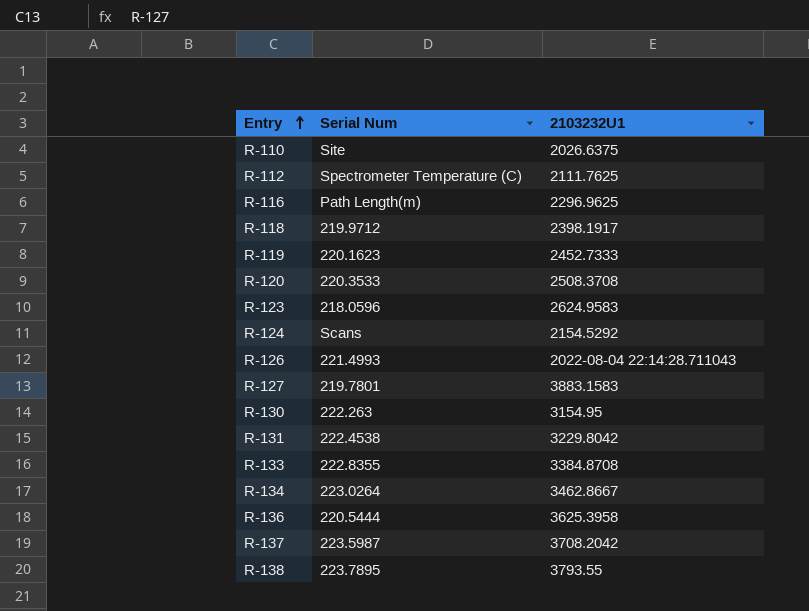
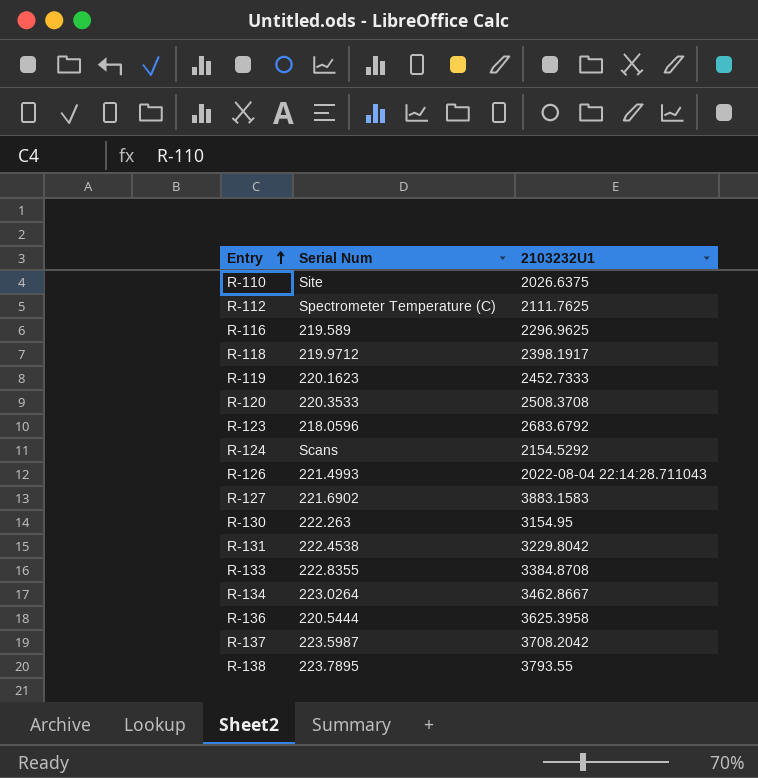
R-116 | Serial Num: Path Length(m) -> 219.589
R-123 | 2103232U1: 2624.9583 -> 2683.6792
R-127 | Serial Num: 219.7801 -> 221.6902

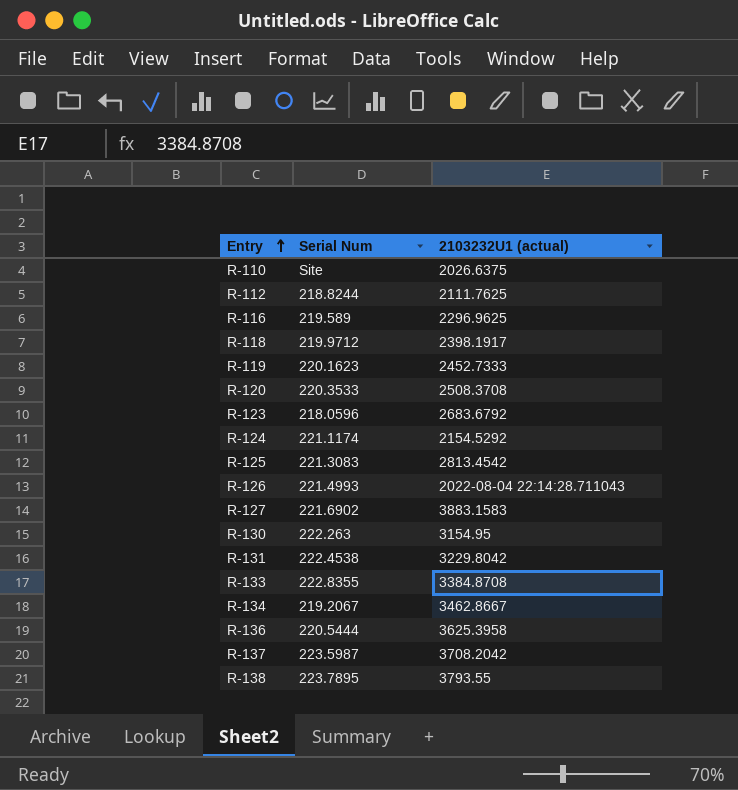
column name: 2103232U1 -> 2103232U1 (actual)
R-112 | Serial Num: Spectrometer Temperature (C) -> 218.8244
R-124 | Serial Num: Scans -> 221.1174
row R-125: none -> 221.3083 | 2813.4542
R-134 | Serial Num: 223.0264 -> 219.2067

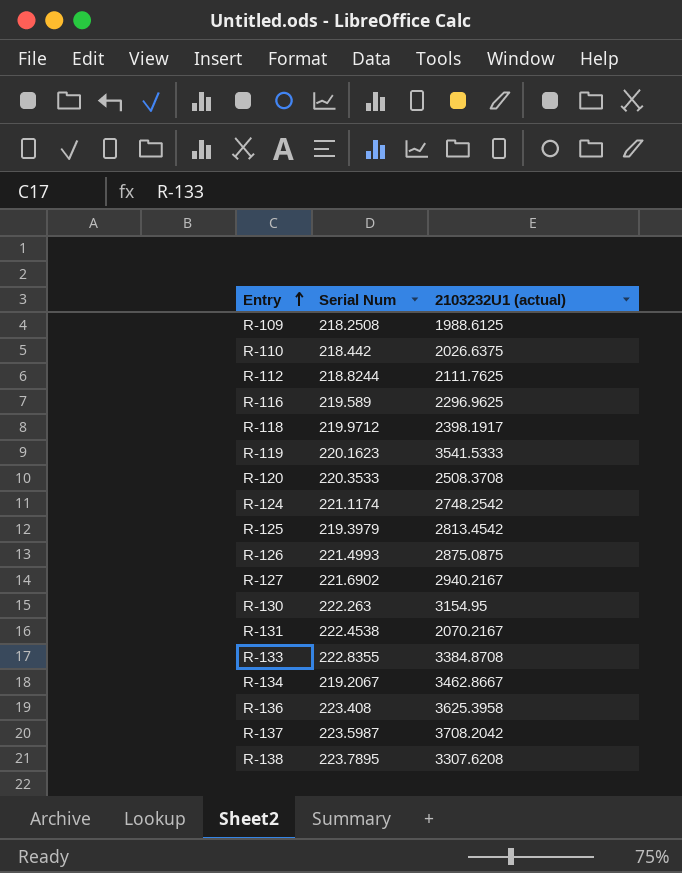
row R-123: 218.0596 | 2683.6792 -> none
row R-109: none -> 218.2508 | 1988.6125
R-110 | Serial Num: Site -> 218.442
R-119 | 2103232U1 (actual): 2452.7333 -> 3541.5333
R-124 | 2103232U1 (actual): 2154.5292 -> 2748.2542
R-125 | Serial Num: 221.3083 -> 219.3979
R-126 | 2103232U1 (actual): 2022-08-04 22:14:28.711043 -> 2875.0875
R-127 | 2103232U1 (actual): 3883.1583 -> 2940.2167
R-131 | 2103232U1 (actual): 3229.8042 -> 2070.2167
R-136 | Serial Num: 220.5444 -> 223.408
R-138 | 2103232U1 (actual): 3793.55 -> 3307.6208

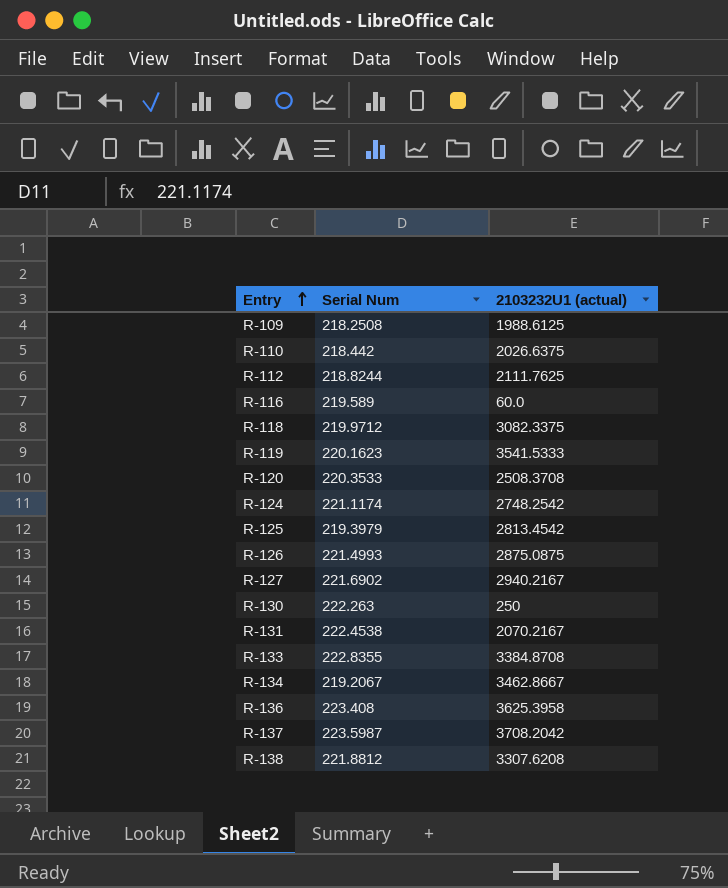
R-116 | 2103232U1 (actual): 2296.9625 -> 60.0
R-118 | 2103232U1 (actual): 2398.1917 -> 3082.3375
R-130 | 2103232U1 (actual): 3154.95 -> 250
R-138 | Serial Num: 223.7895 -> 221.8812

